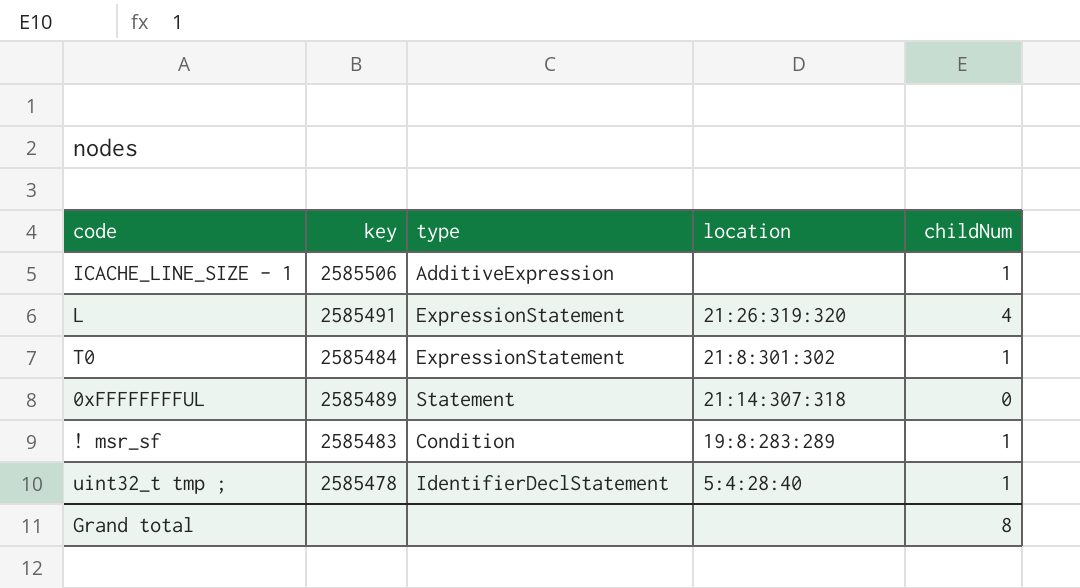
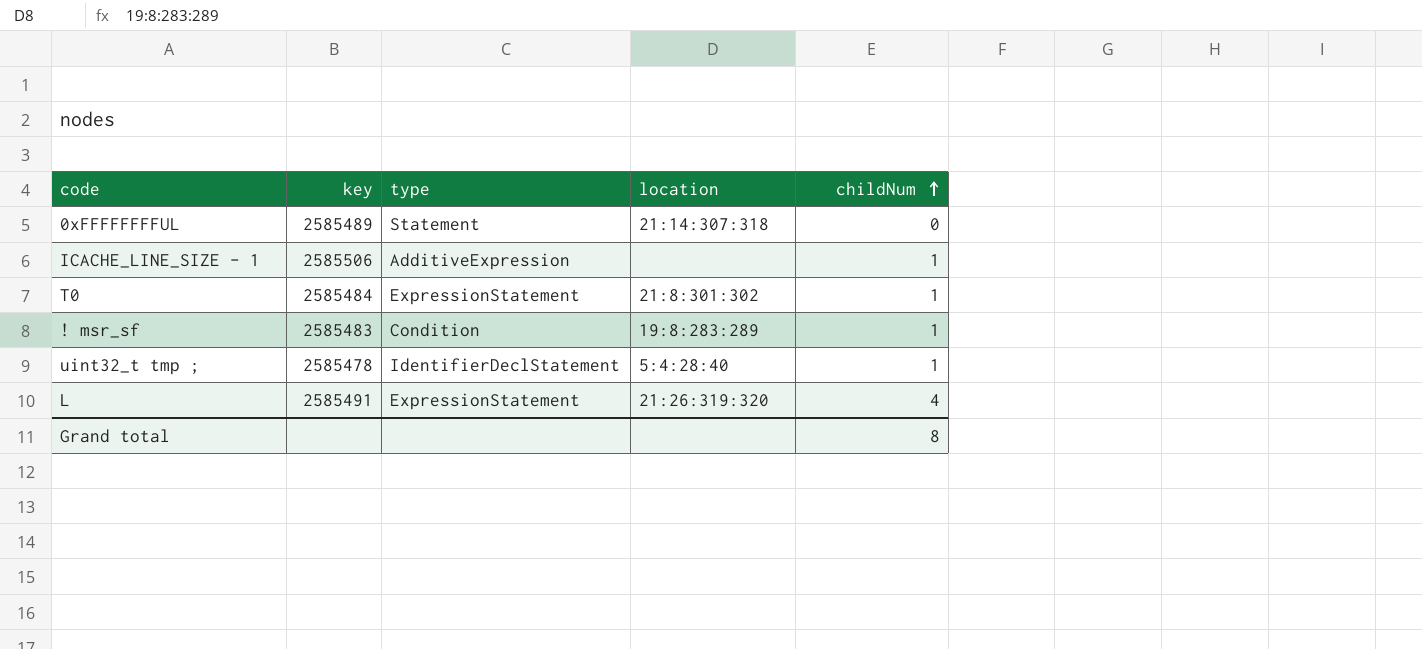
row order: none -> childNum ascending

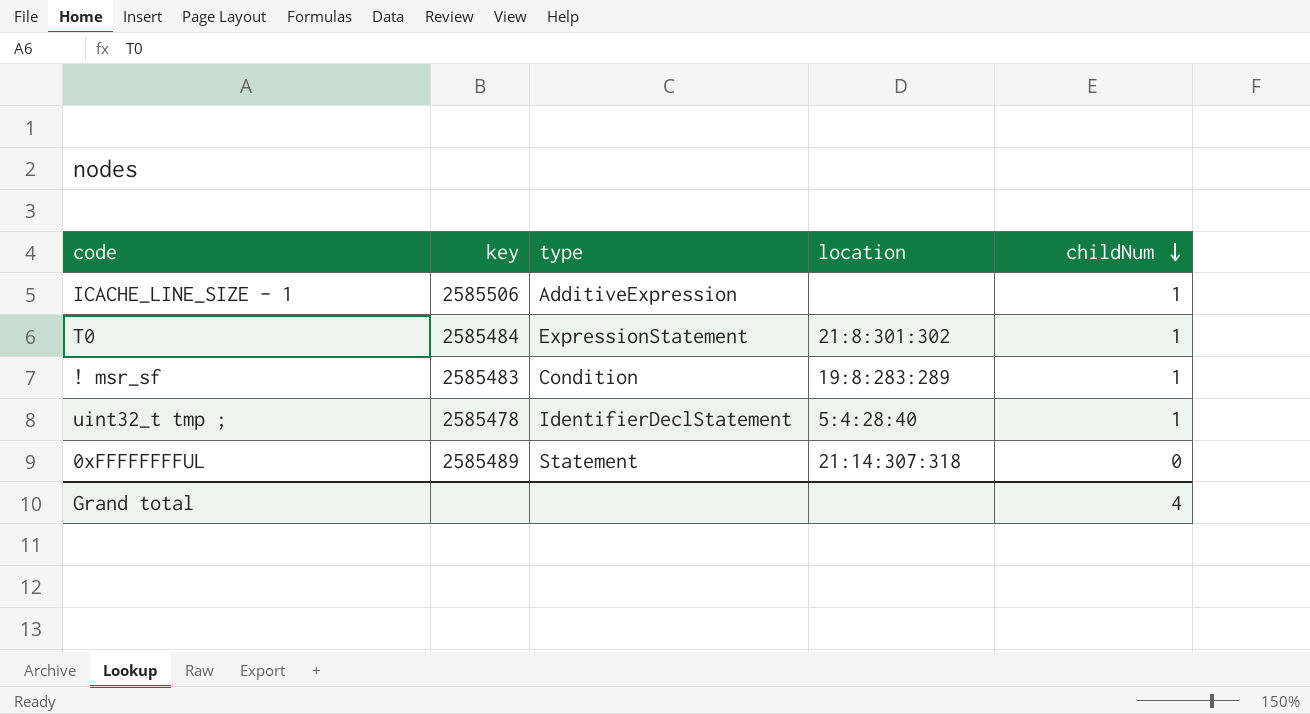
row order: childNum ascending -> childNum descending
row L: 2585491 | ExpressionStatement | 21:26:319:320 | 4 -> none
Grand total | childNum: 8 -> 4

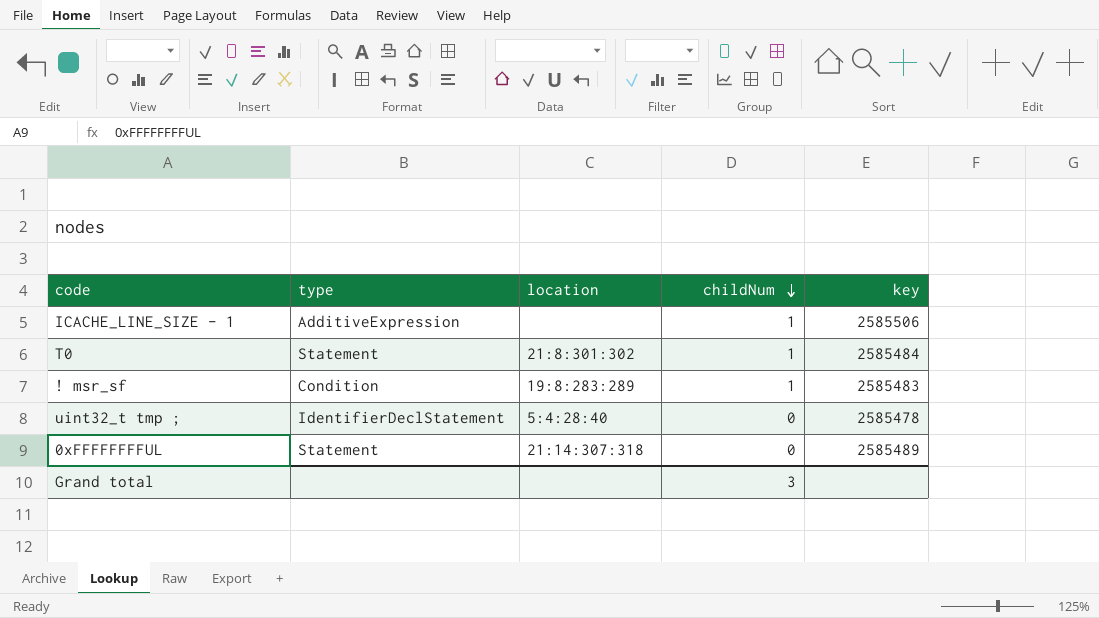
column key | position: 2 -> 5
T0 | type: ExpressionStatement -> Statement
uint32_t tmp ; | childNum: 1 -> 0
Grand total | childNum: 4 -> 3

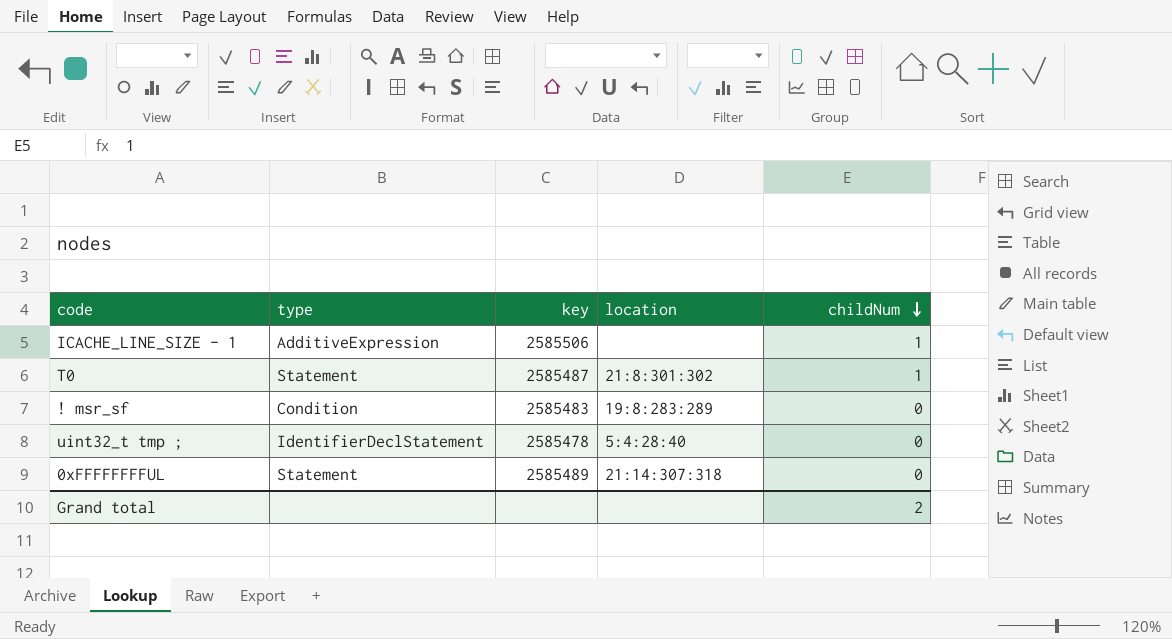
column key | position: 5 -> 3
T0 | key: 2585484 -> 2585487
! msr_sf | childNum: 1 -> 0
Grand total | childNum: 3 -> 2

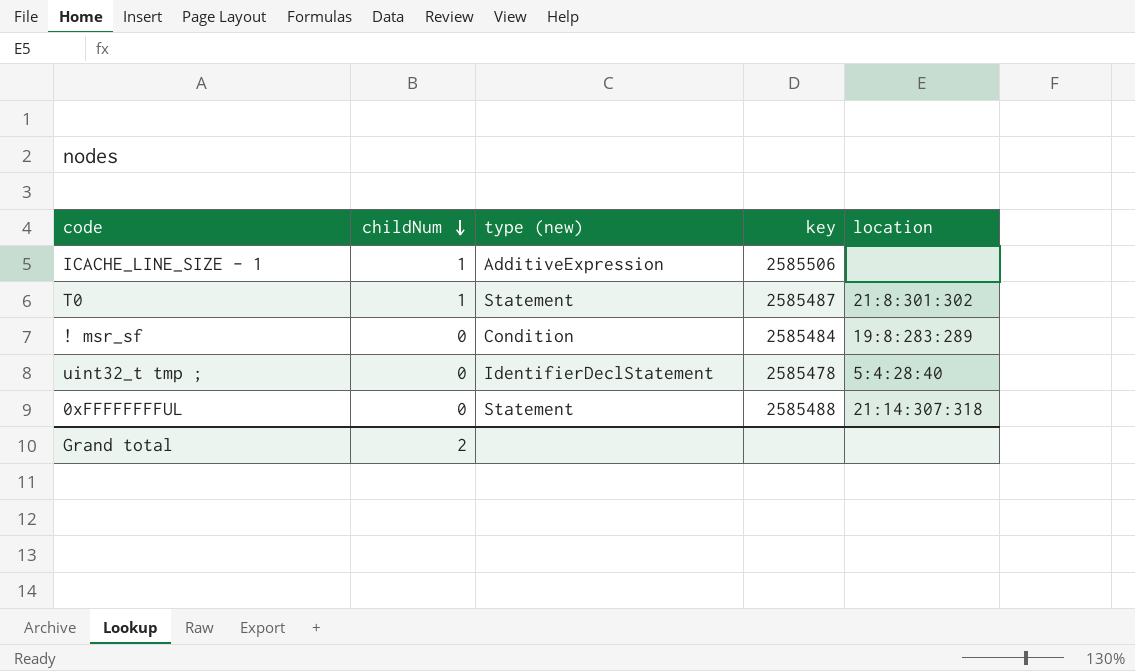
column childNum | position: 5 -> 2
column name: type -> type (new)
! msr_sf | key: 2585483 -> 2585484
0xFFFFFFFFUL | key: 2585489 -> 2585488

